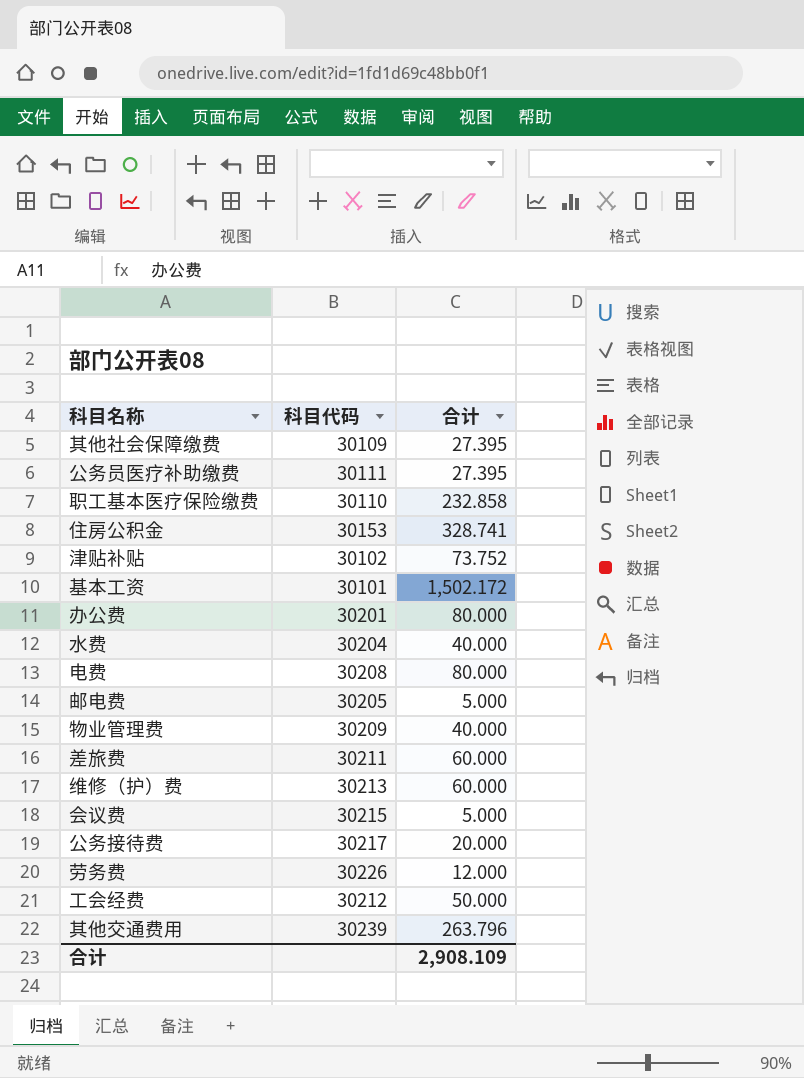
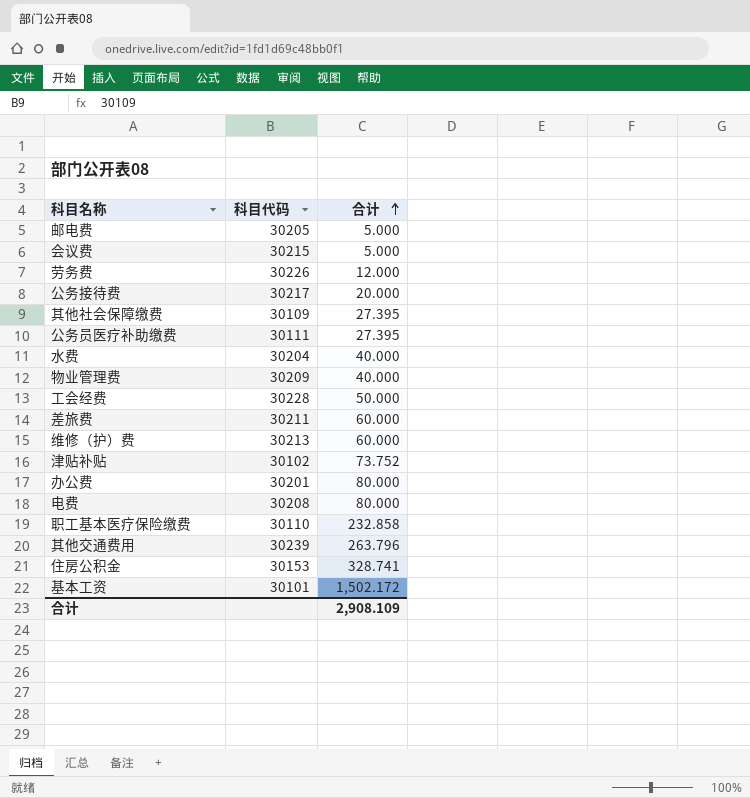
row order: none -> 合计 ascending
工会经费 | 科目代码: 30212 -> 30228

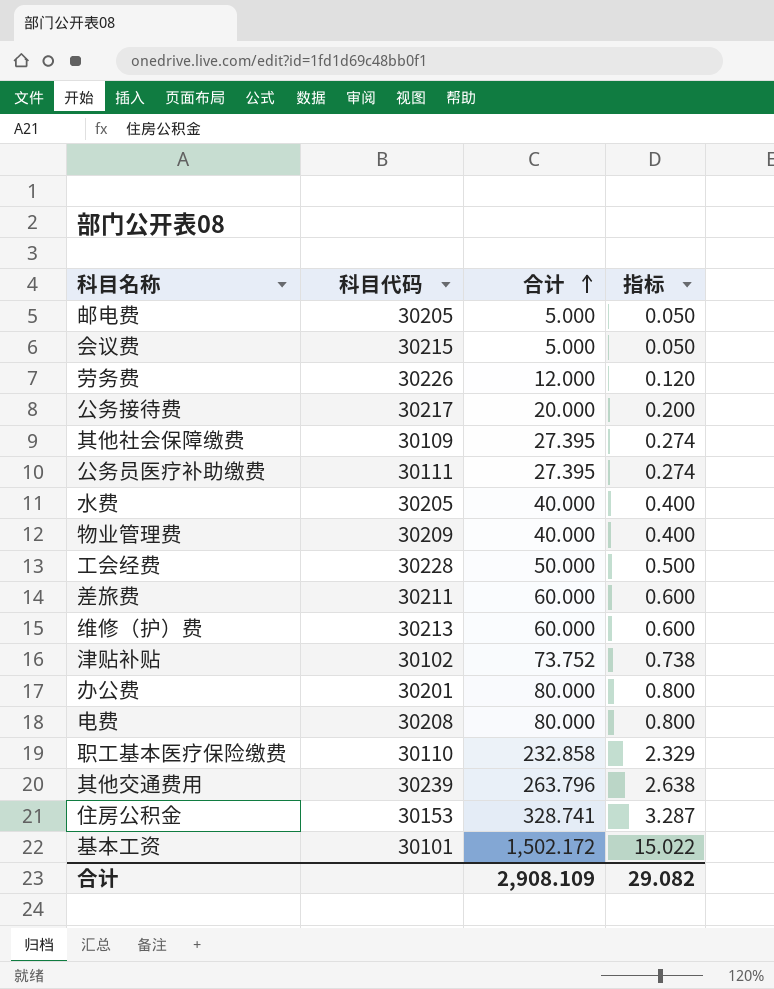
column 指标 | formula: none -> [合计] * 0.01
水费 | 科目代码: 30204 -> 30205

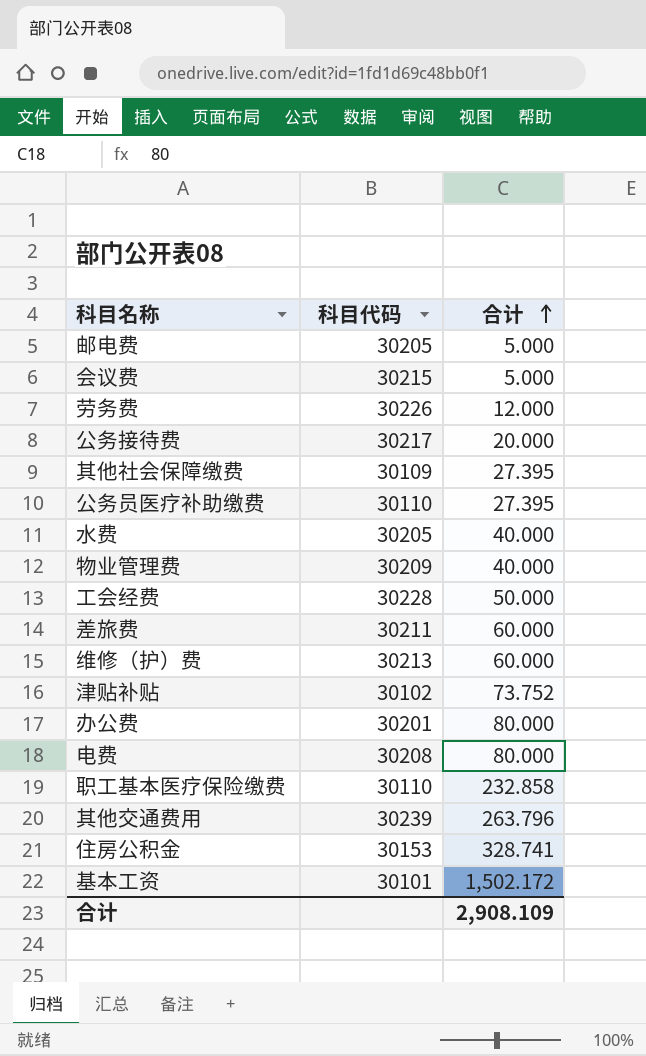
column 指标 | formula: [合计] * 0.01 -> none
公务员医疗补助缴费 | 科目代码: 30111 -> 30110

